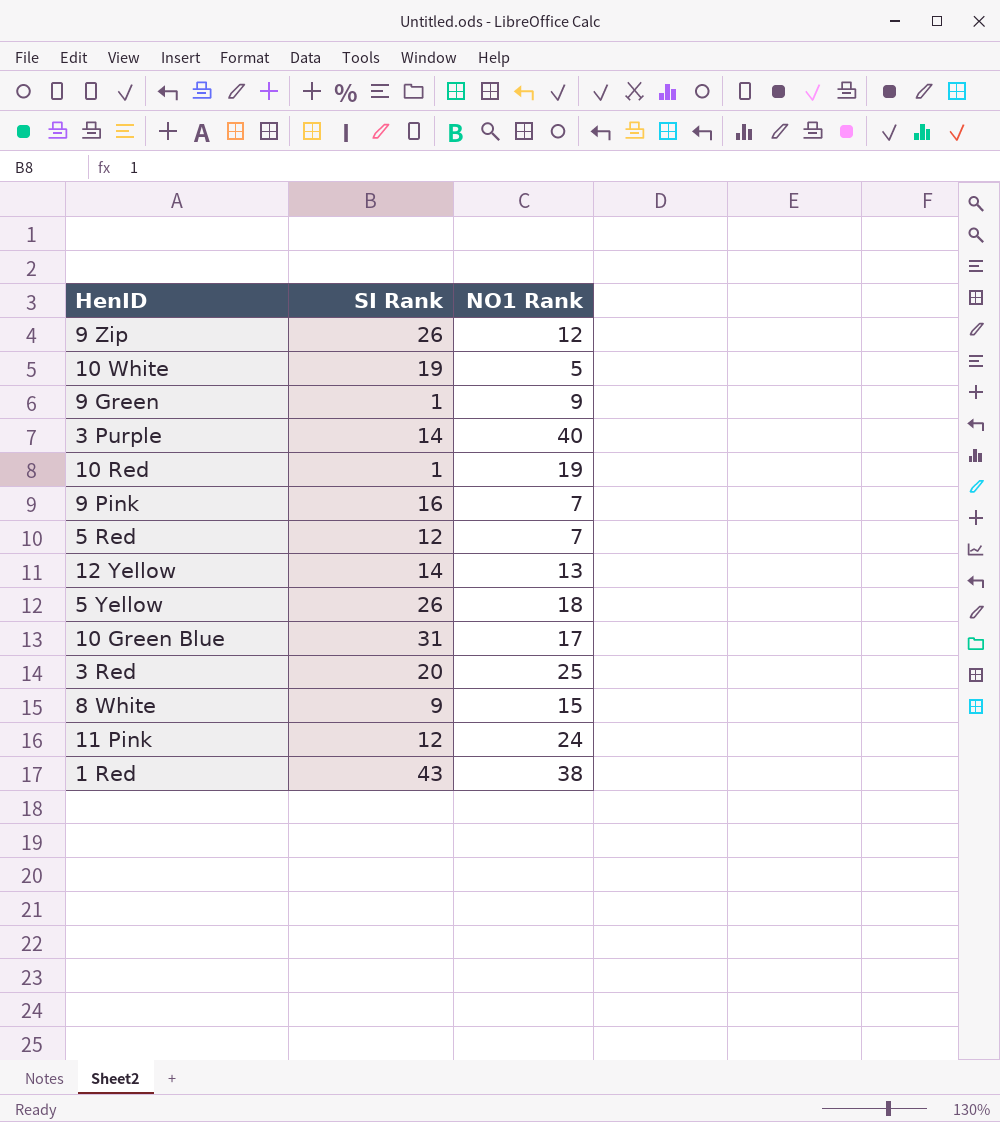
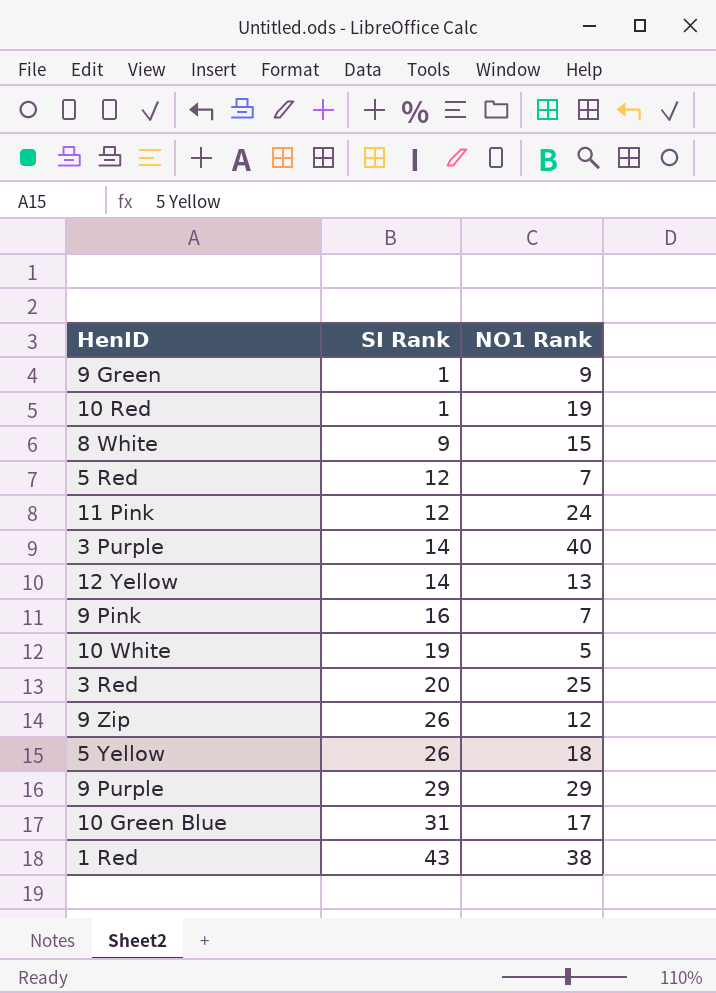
row order: none -> SI Rank ascending
row 9 Purple: none -> 29 | 29

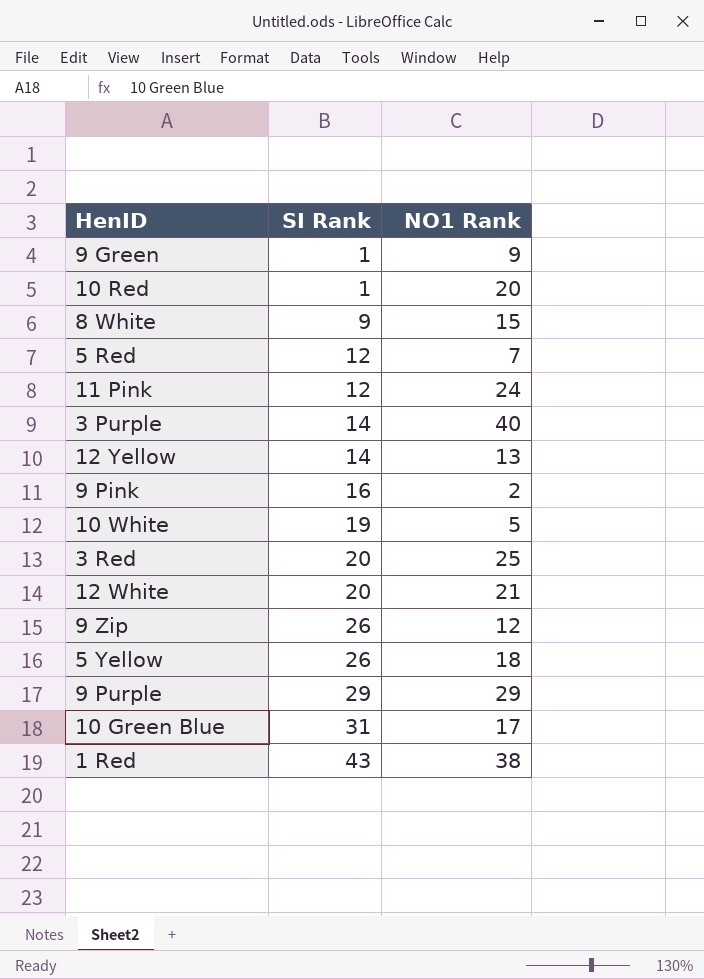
10 Red | NO1 Rank: 19 -> 20
9 Pink | NO1 Rank: 7 -> 2
row 12 White: none -> 20 | 21

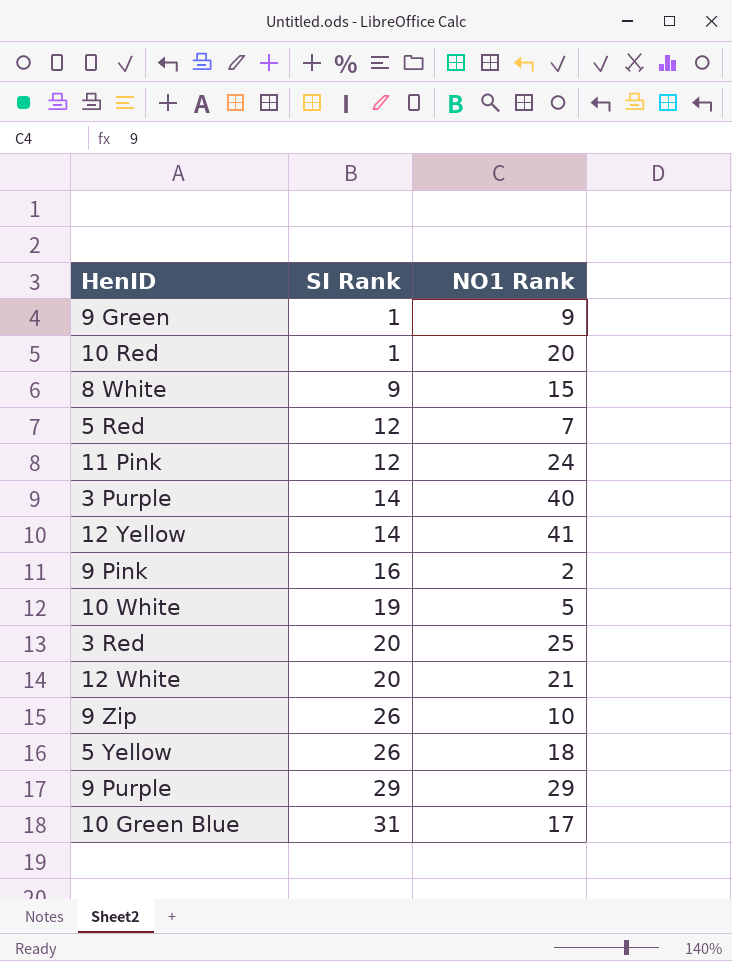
row 1 Red: 43 | 38 -> none
12 Yellow | NO1 Rank: 13 -> 41
9 Zip | NO1 Rank: 12 -> 10

